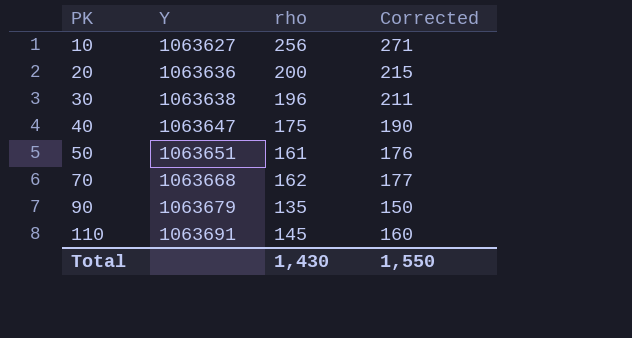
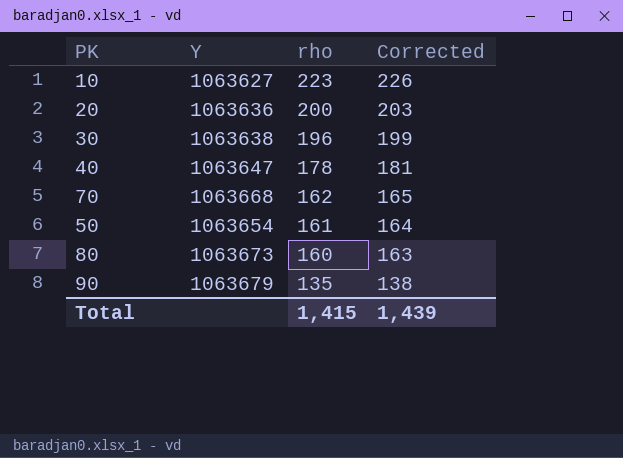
row order: PK ascending -> rho descending
column Corrected | formula: [rho] + 15 -> [rho] + 3
row 110: 1063691 | 145 | 160 -> none
10 | rho: 256 -> 223
40 | rho: 175 -> 178
50 | Y: 1063651 -> 1063654
row 80: none -> 1063673 | 160 | 163
Total | rho: 1,430 -> 1,415
Total | Corrected: 1,550 -> 1,439

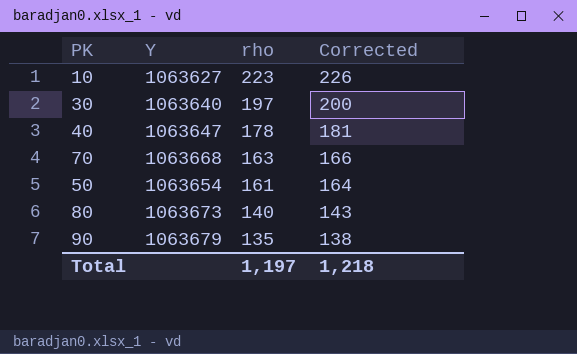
row 20: 1063636 | 200 | 203 -> none
30 | Y: 1063638 -> 1063640
30 | rho: 196 -> 197
30 | Corrected: 199 -> 200
70 | rho: 162 -> 163
70 | Corrected: 165 -> 166
80 | rho: 160 -> 140
80 | Corrected: 163 -> 143
Total | rho: 1,415 -> 1,197
Total | Corrected: 1,439 -> 1,218

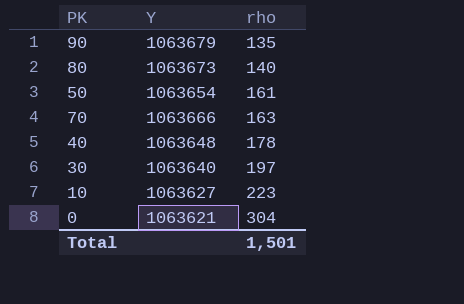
row order: rho descending -> rho ascending
column Corrected | formula: [rho] + 3 -> none
70 | Y: 1063668 -> 1063666
40 | Y: 1063647 -> 1063648
row 0: none -> 1063621 | 304
Total | rho: 1,197 -> 1,501

